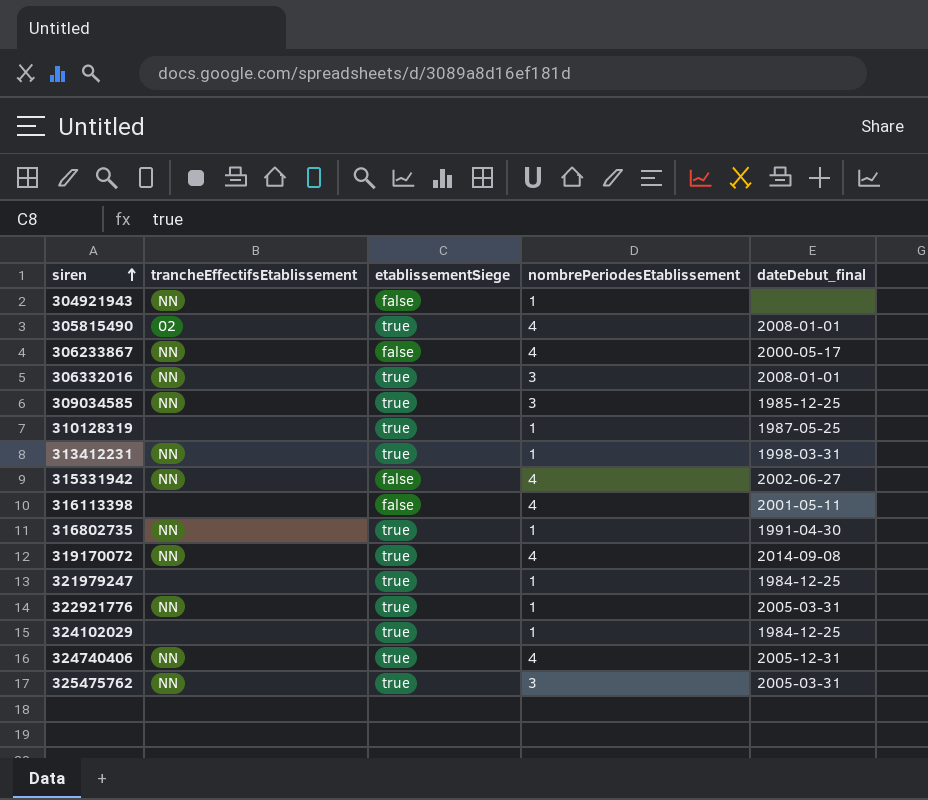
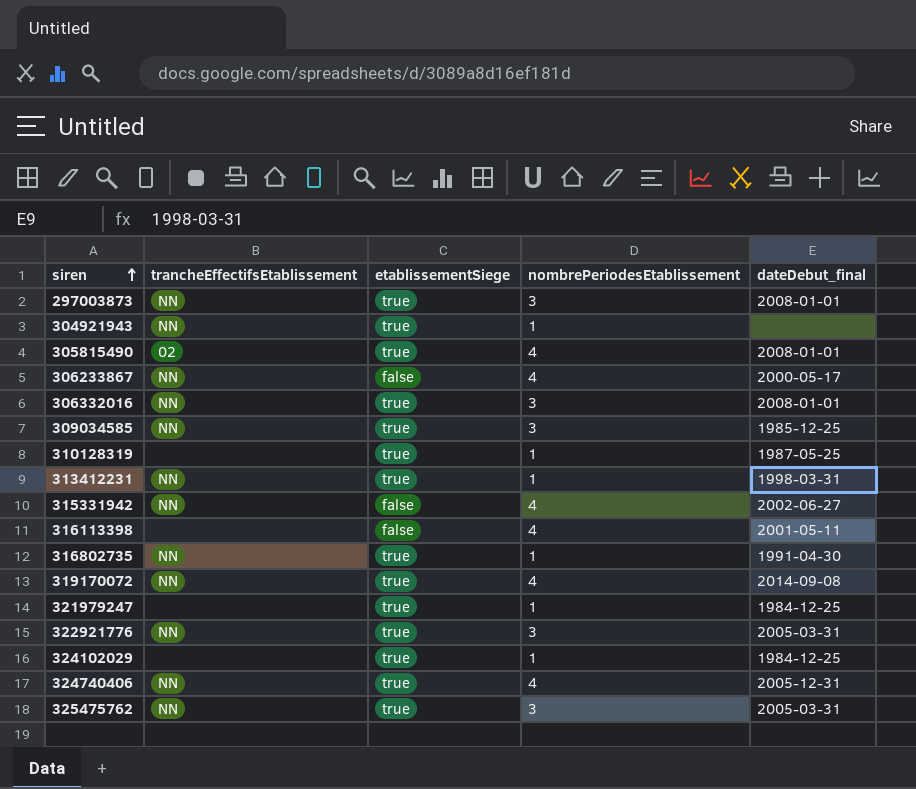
row 297003873: none -> NN | true | 3 | 2008-01-01
304921943 | etablissementSiege: false -> true
322921776 | nombrePeriodesEtablissement: 1 -> 3

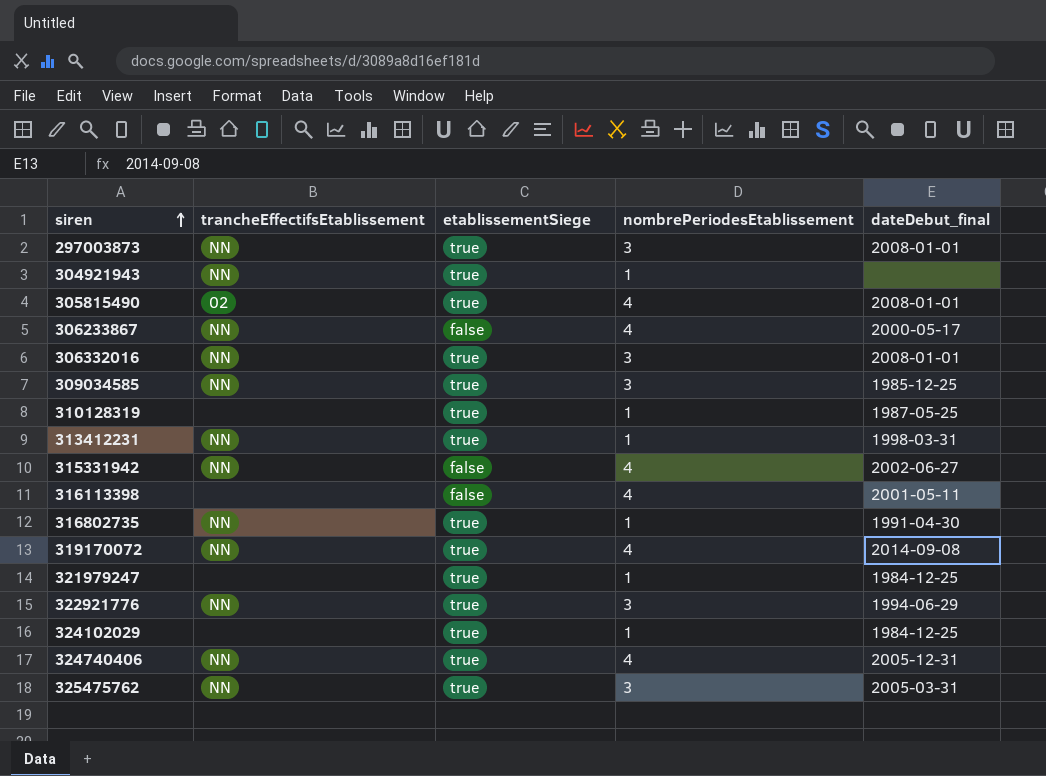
322921776 | dateDebut_final: 2005-03-31 -> 1994-06-29

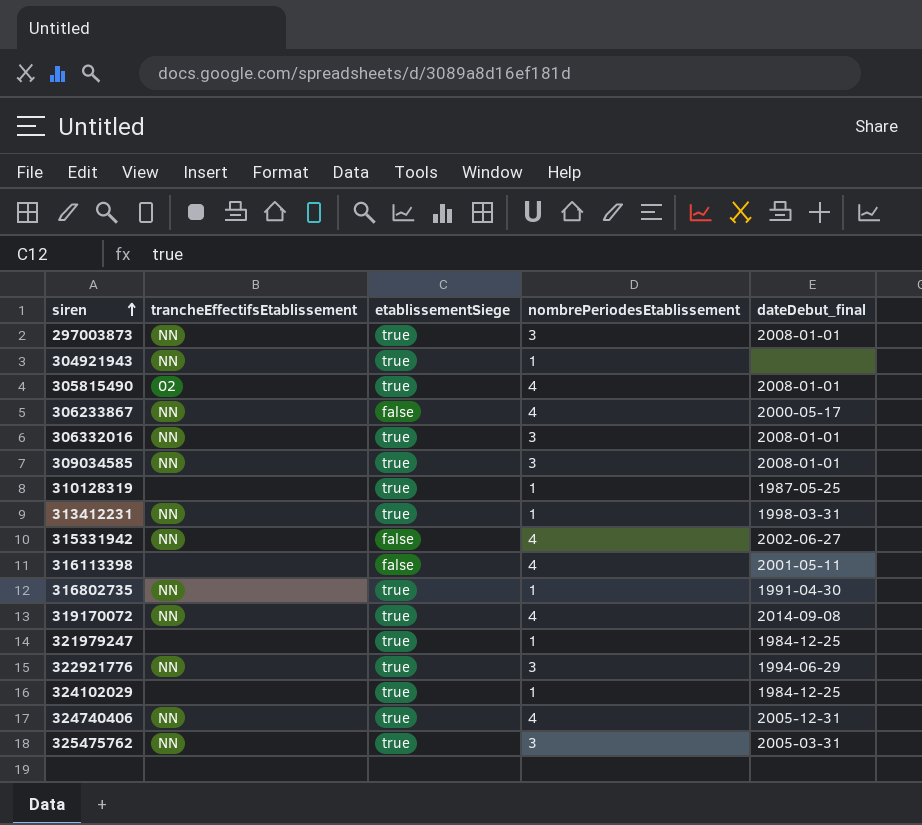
309034585 | dateDebut_final: 1985-12-25 -> 2008-01-01

